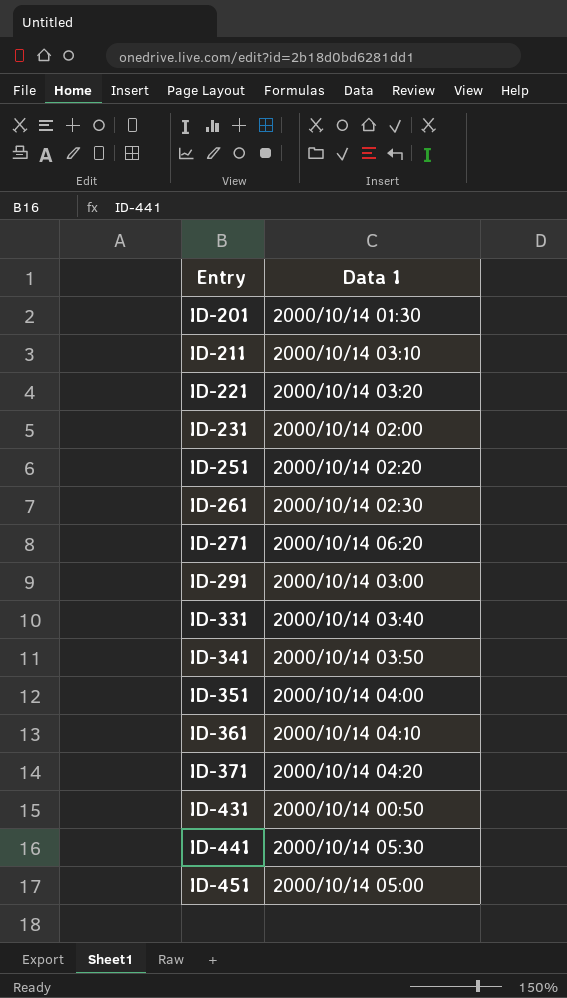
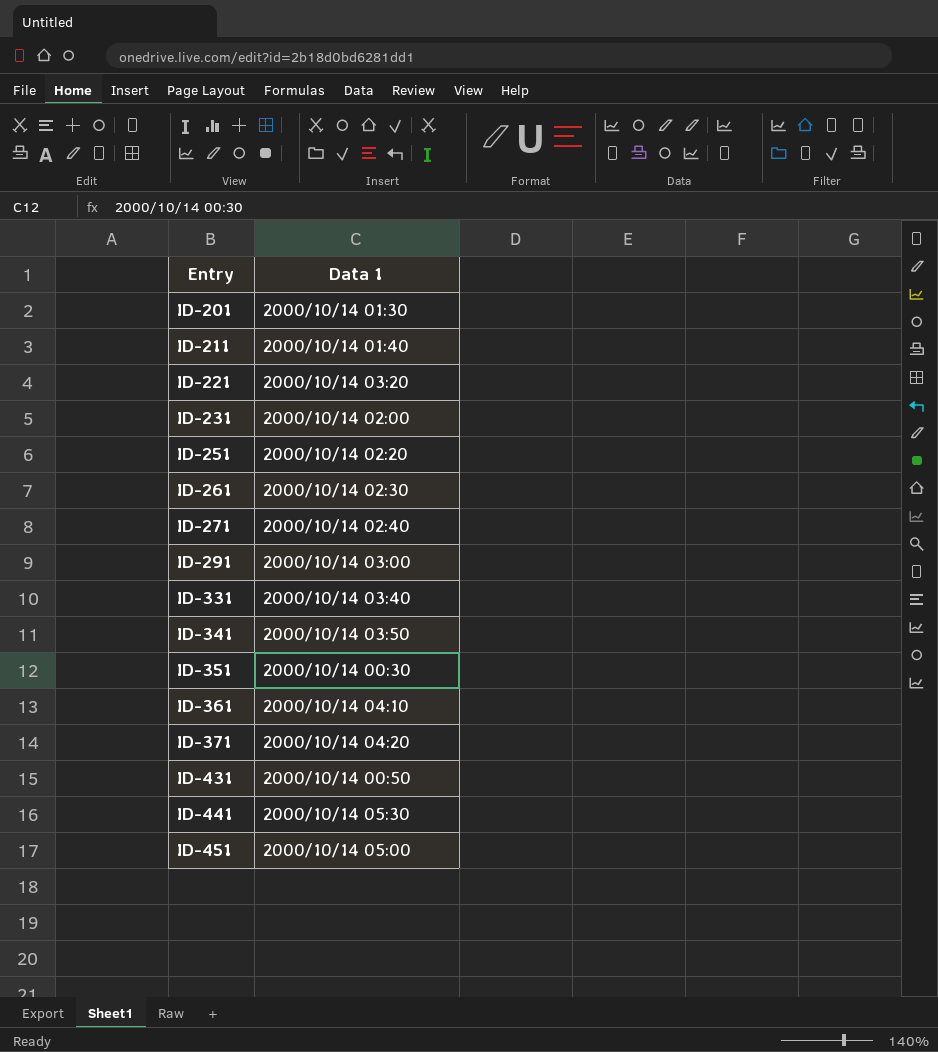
ID-211 | Data 1: 2000/10/14 03:10 -> 2000/10/14 01:40
ID-271 | Data 1: 2000/10/14 06:20 -> 2000/10/14 02:40
ID-351 | Data 1: 2000/10/14 04:00 -> 2000/10/14 00:30

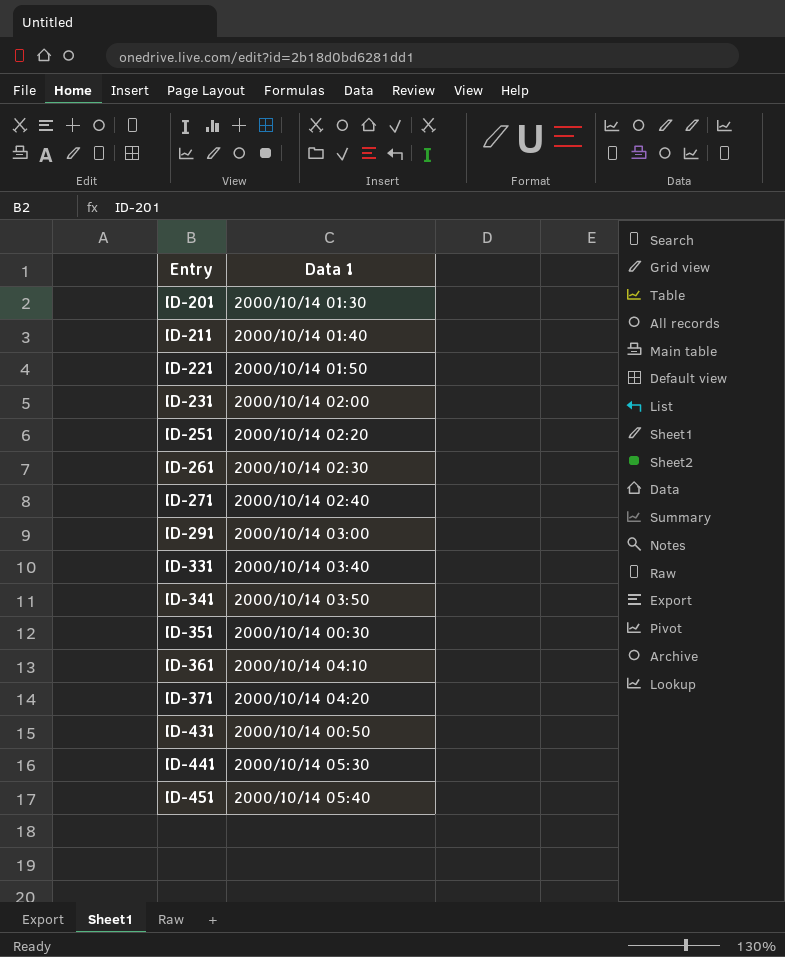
ID-221 | Data 1: 2000/10/14 03:20 -> 2000/10/14 01:50
ID-451 | Data 1: 2000/10/14 05:00 -> 2000/10/14 05:40

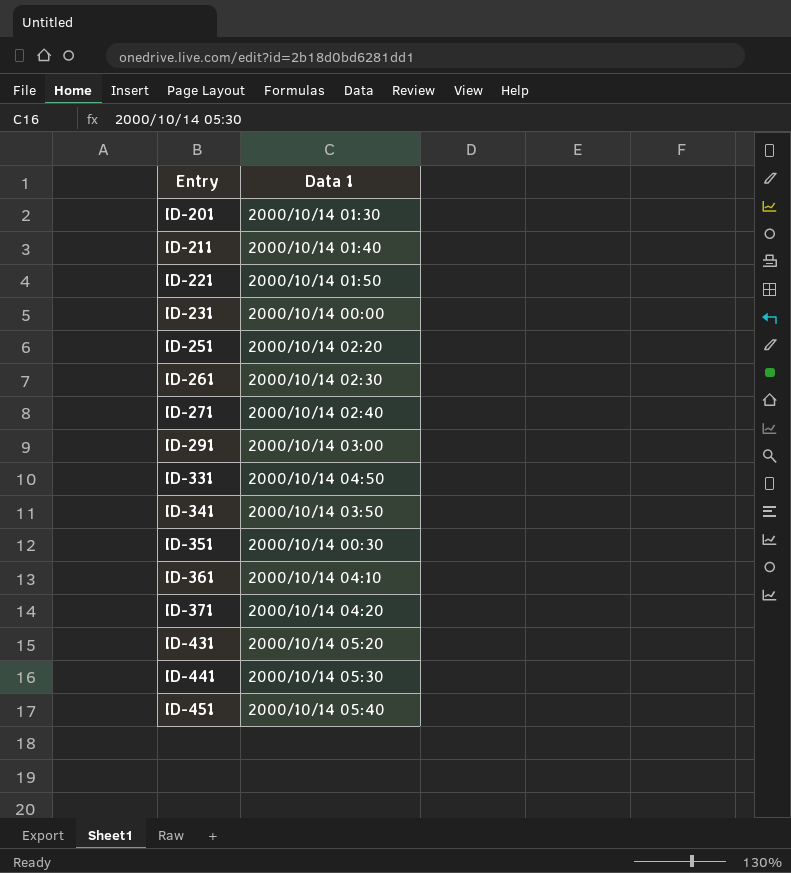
ID-231 | Data 1: 2000/10/14 02:00 -> 2000/10/14 00:00
ID-331 | Data 1: 2000/10/14 03:40 -> 2000/10/14 04:50
ID-431 | Data 1: 2000/10/14 00:50 -> 2000/10/14 05:20

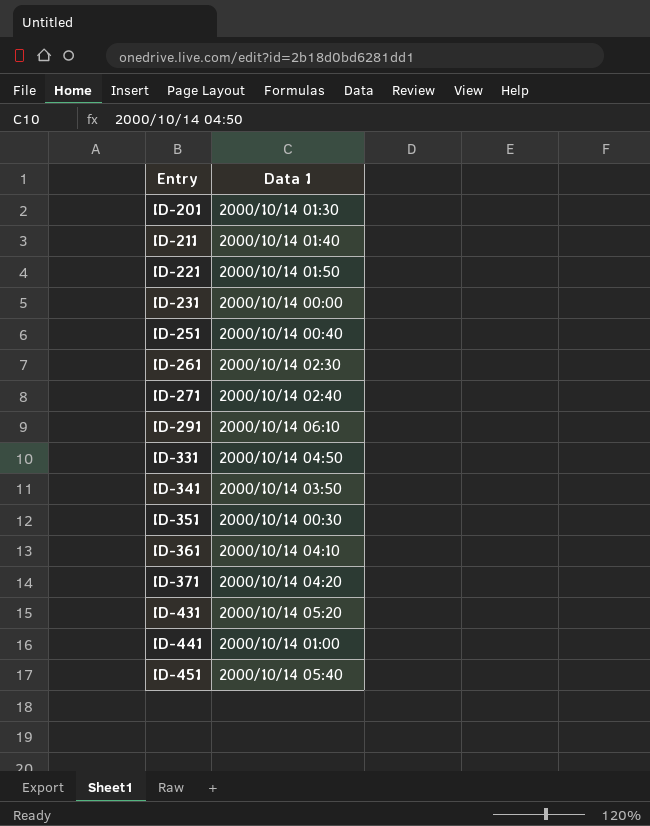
ID-251 | Data 1: 2000/10/14 02:20 -> 2000/10/14 00:40
ID-291 | Data 1: 2000/10/14 03:00 -> 2000/10/14 06:10
ID-441 | Data 1: 2000/10/14 05:30 -> 2000/10/14 01:00

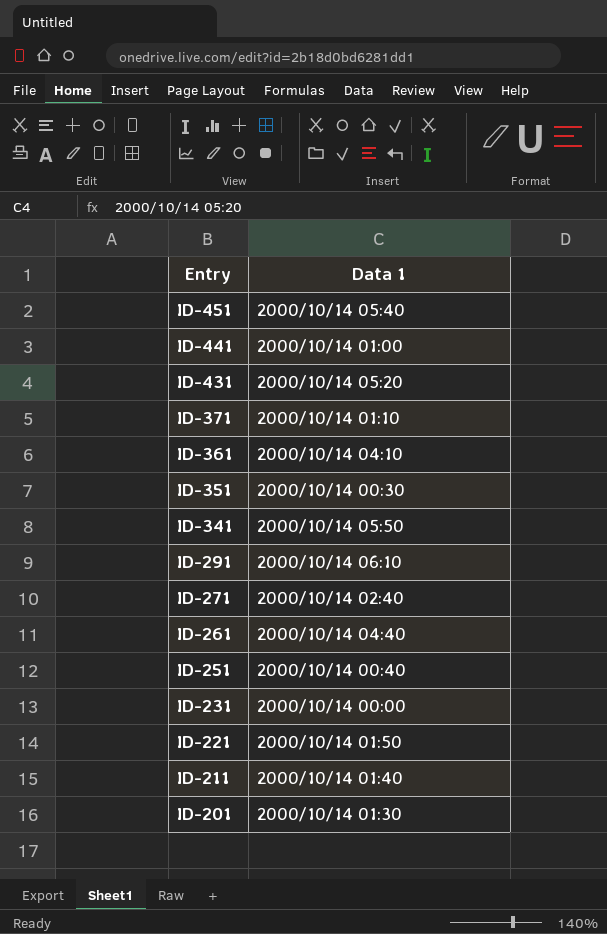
row order: Entry ascending -> Entry descending
row ID-331: 2000/10/14 04:50 -> none
ID-371 | Data 1: 2000/10/14 04:20 -> 2000/10/14 01:10
ID-341 | Data 1: 2000/10/14 03:50 -> 2000/10/14 05:50
ID-261 | Data 1: 2000/10/14 02:30 -> 2000/10/14 04:40

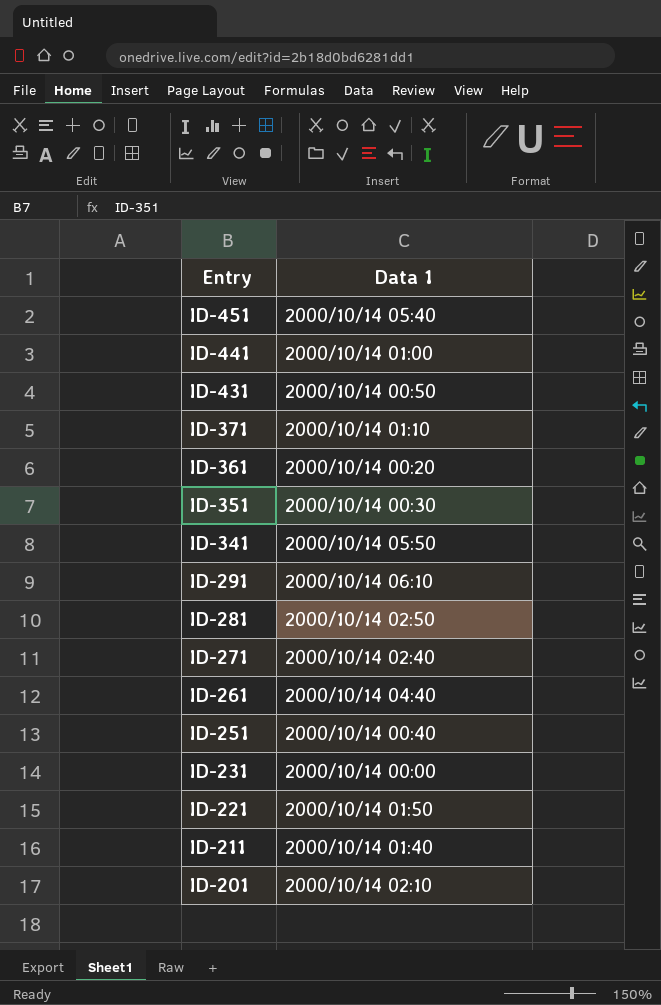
ID-431 | Data 1: 2000/10/14 05:20 -> 2000/10/14 00:50
ID-361 | Data 1: 2000/10/14 04:10 -> 2000/10/14 00:20
row ID-281: none -> 2000/10/14 02:50
ID-201 | Data 1: 2000/10/14 01:30 -> 2000/10/14 02:10

